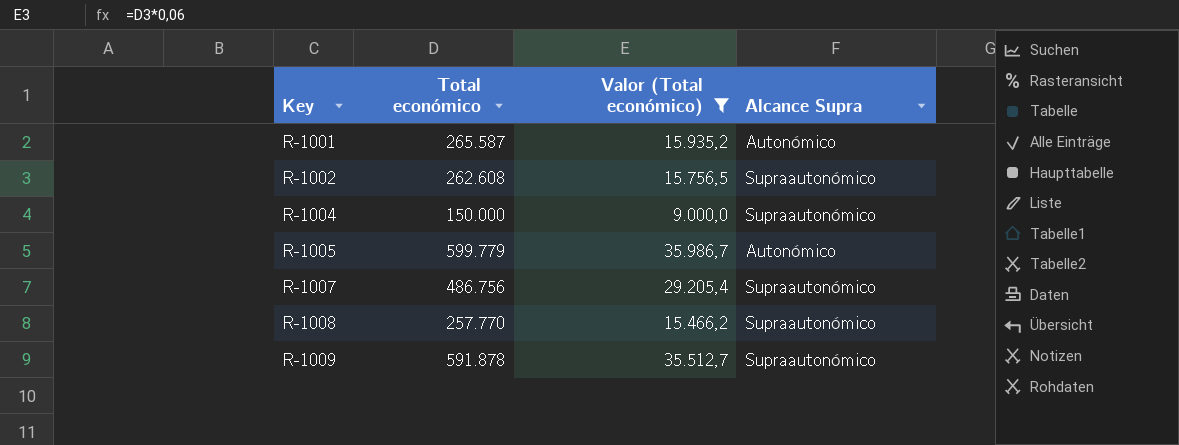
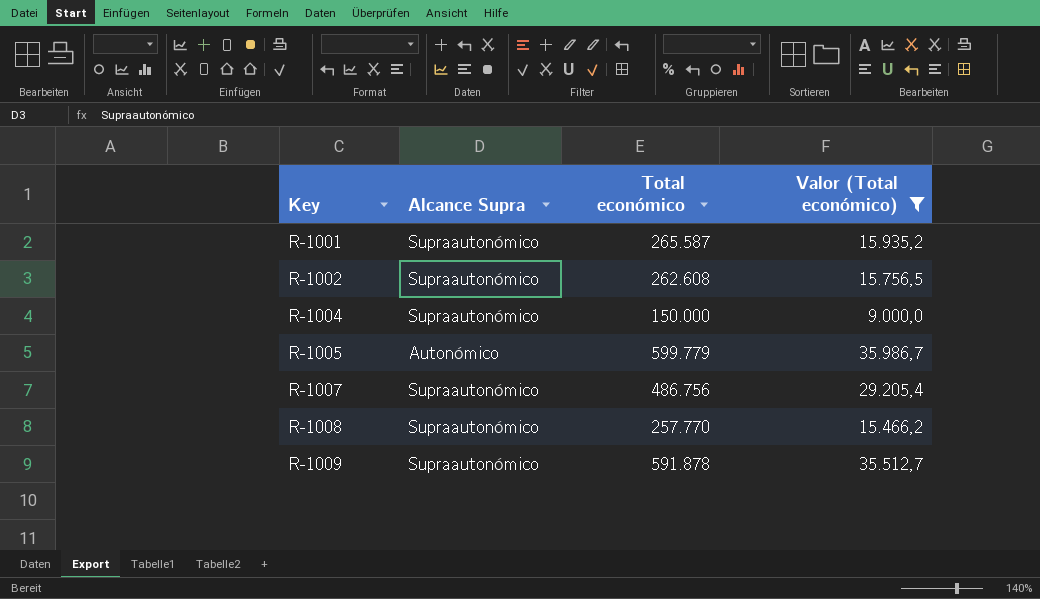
column Alcance Supra | position: 4 -> 2
R-1001 | Alcance Supra: Autonómico -> Supraautonómico

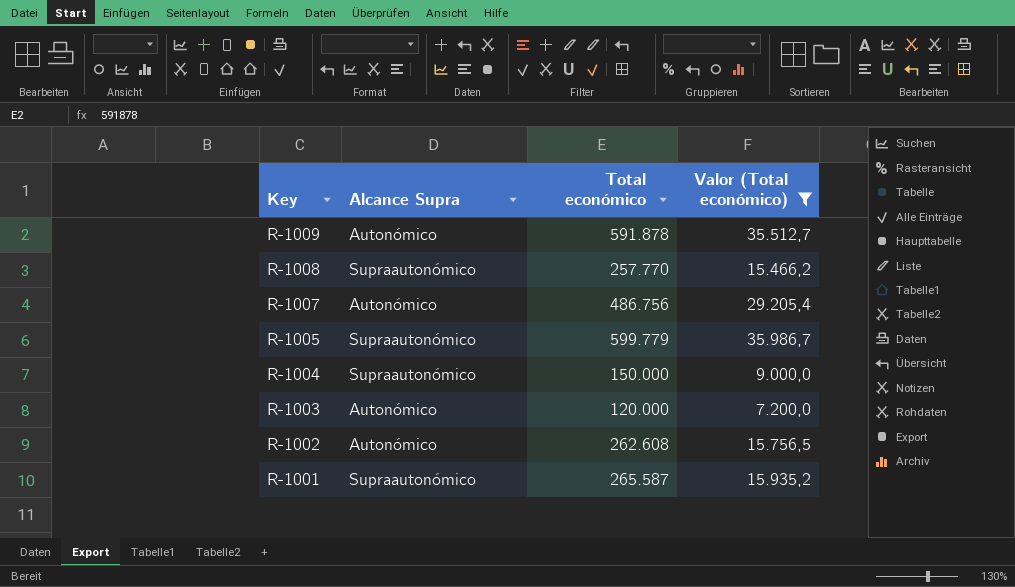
row order: Key ascending -> Key descending
R-1009 | Alcance Supra: Supraautonómico -> Autonómico
R-1007 | Alcance Supra: Supraautonómico -> Autonómico
R-1005 | Alcance Supra: Autonómico -> Supraautonómico
row R-1003: none -> Autonómico | 120.000 | 7.200,0
R-1002 | Alcance Supra: Supraautonómico -> Autonómico

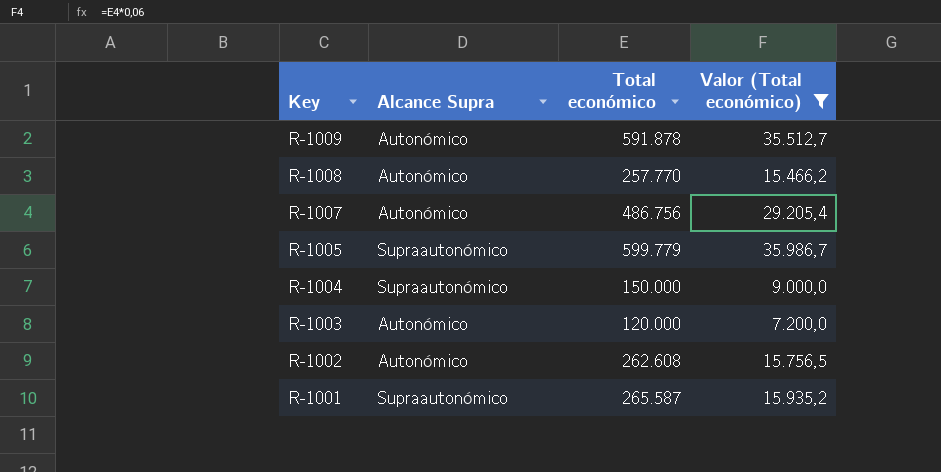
R-1008 | Alcance Supra: Supraautonómico -> Autonómico

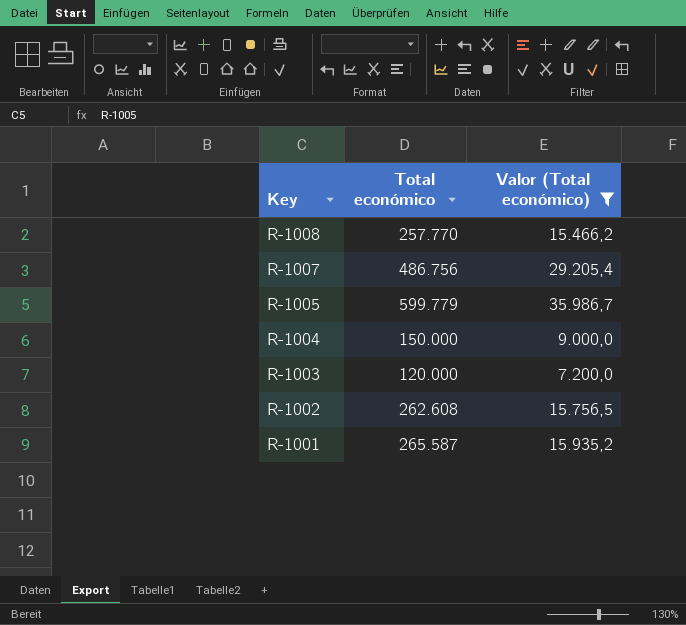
column Alcance Supra | position: 2 -> none
row R-1009: Autonómico | 591.878 | 35.512,7 -> none

